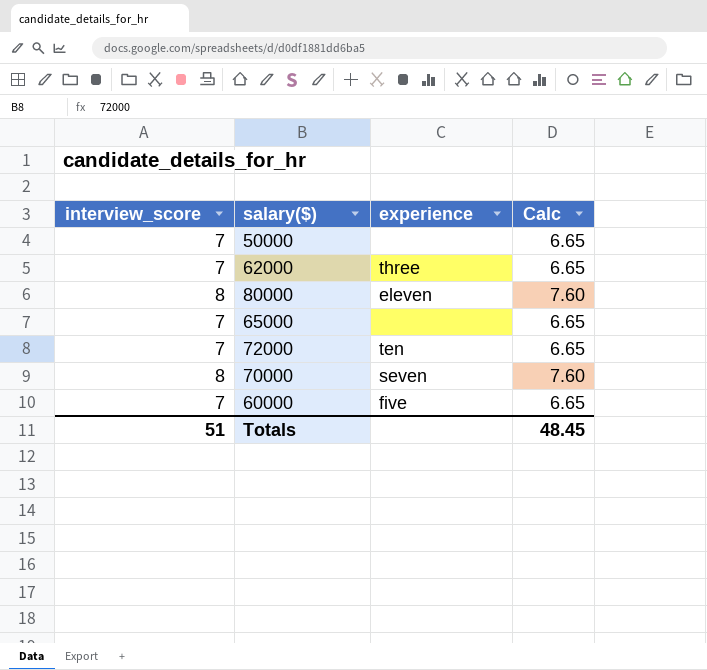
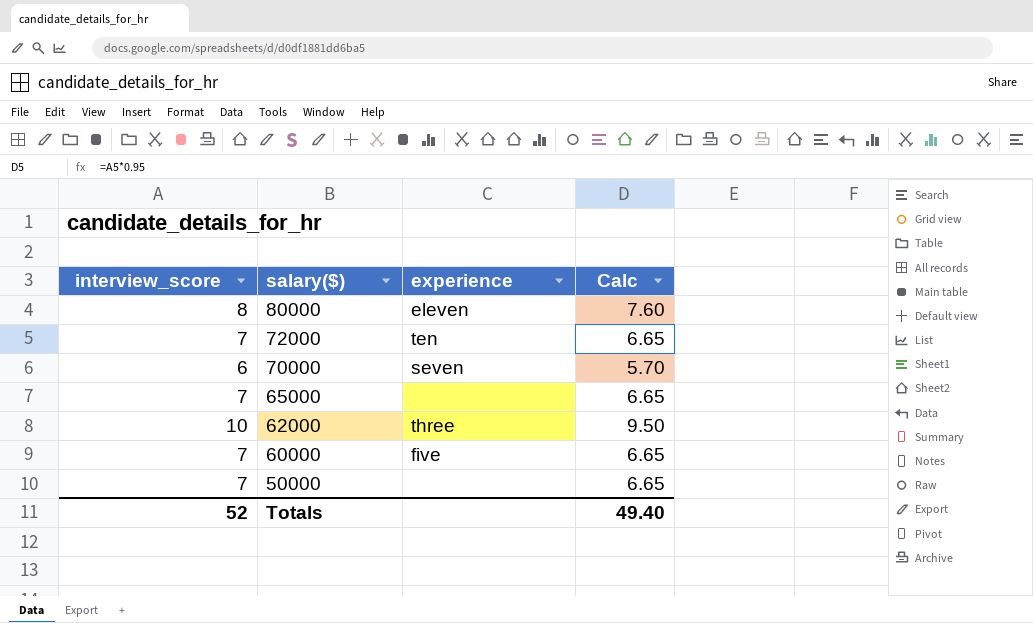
row order: none -> salary($) descending
70000 | interview_score: 8 -> 6
70000 | Calc: 7.60 -> 5.70
62000 | interview_score: 7 -> 10
62000 | Calc: 6.65 -> 9.50
Totals | interview_score: 51 -> 52
Totals | Calc: 48.45 -> 49.40

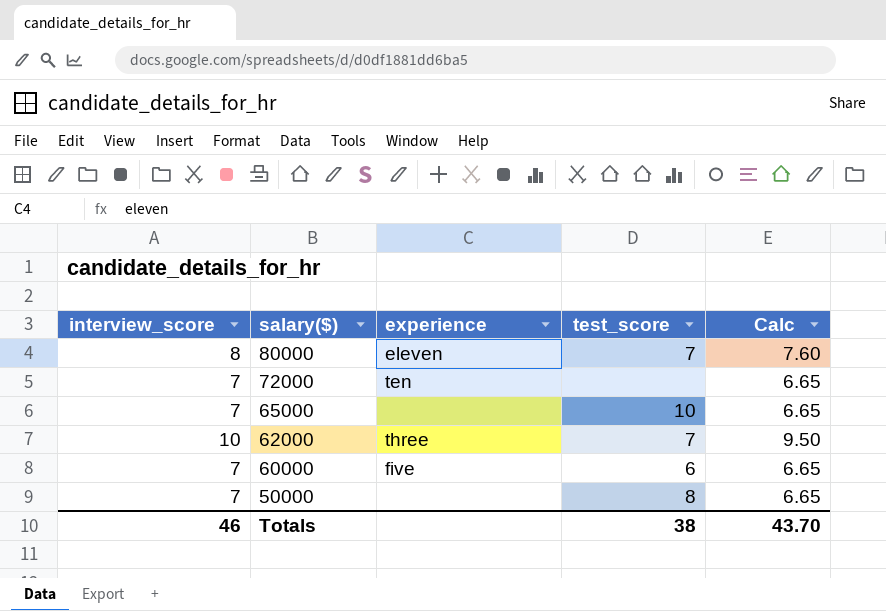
column test_score | position: none -> 4
row 70000: 6 | seven | 5.70 -> none
Totals | interview_score: 52 -> 46
Totals | Calc: 49.40 -> 43.70

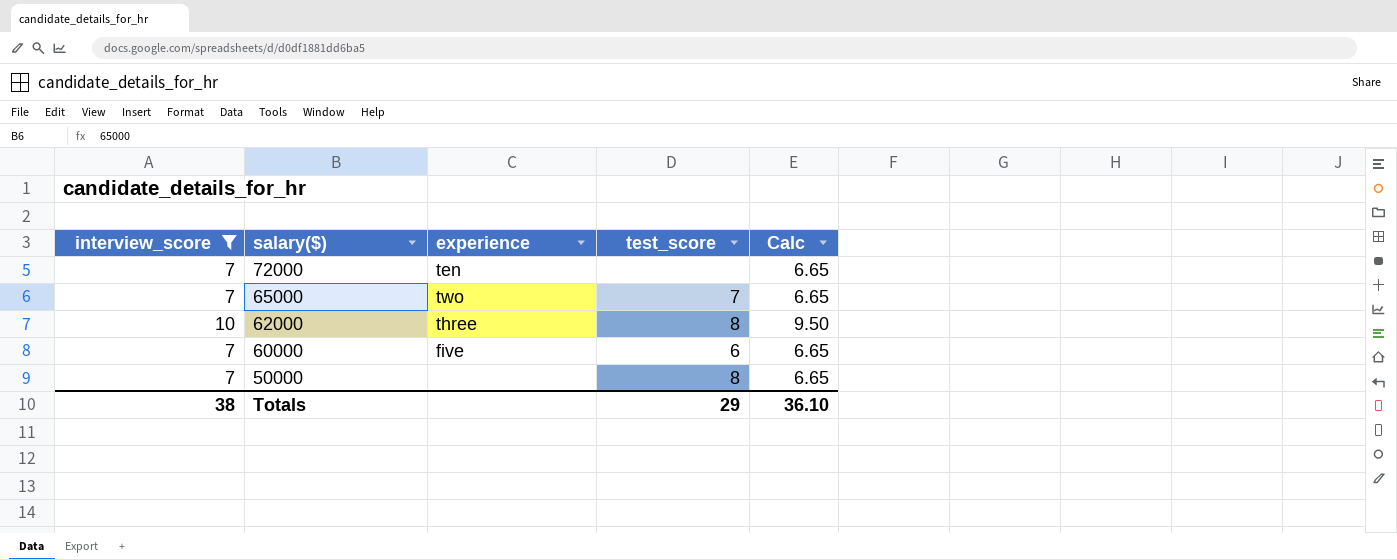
filter: none -> interview_score != 8
65000 | experience: none -> two
65000 | test_score: 10 -> 7
62000 | test_score: 7 -> 8
Totals | interview_score: 46 -> 38
Totals | test_score: 38 -> 29
Totals | Calc: 43.70 -> 36.10

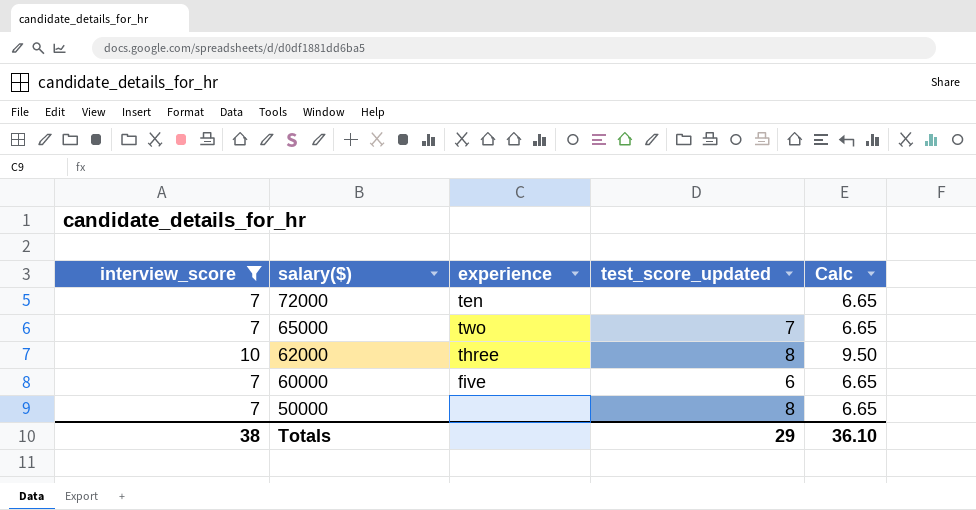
column name: test_score -> test_score_updated

